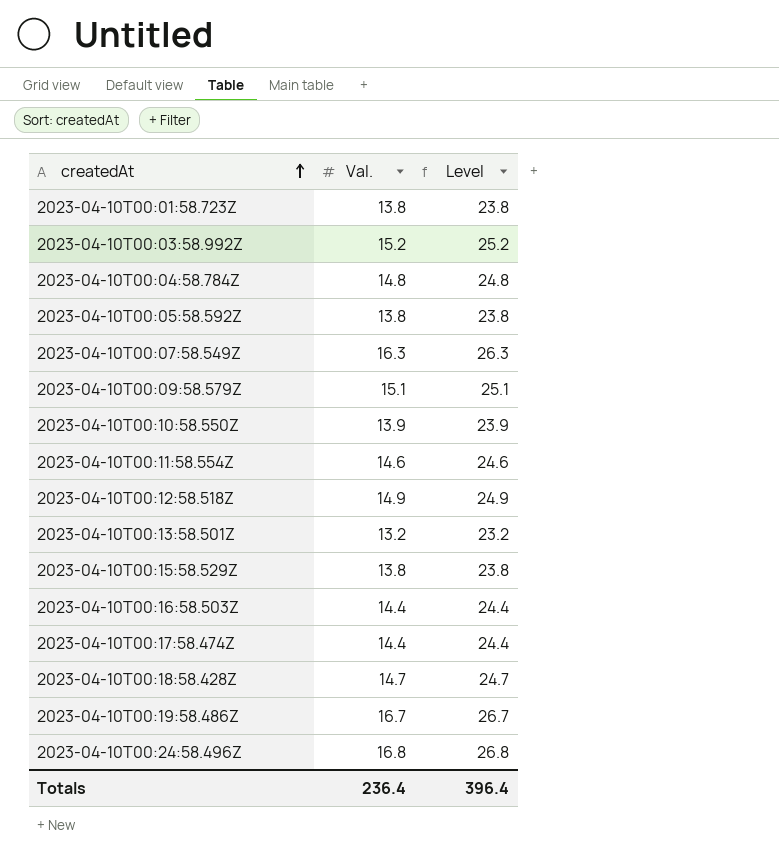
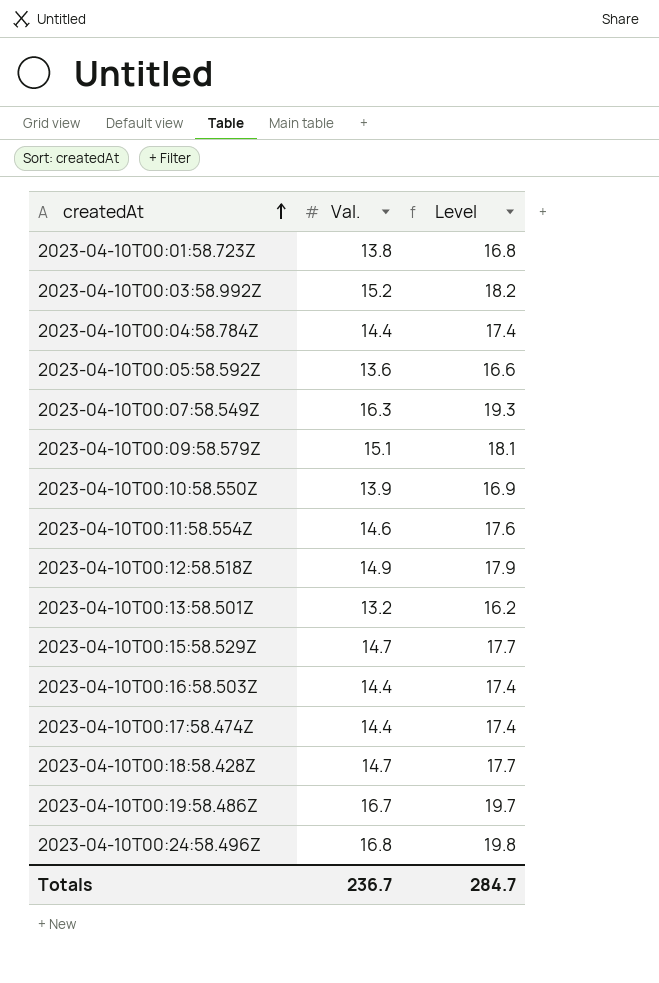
column Level | formula: [Val.] + 10 -> [Val.] + 3
2023-04-10T00:04:58.784Z | Val.: 14.8 -> 14.4
2023-04-10T00:05:58.592Z | Val.: 13.8 -> 13.6
2023-04-10T00:15:58.529Z | Val.: 13.8 -> 14.7
Totals | Val.: 236.4 -> 236.7
Totals | Level: 396.4 -> 284.7

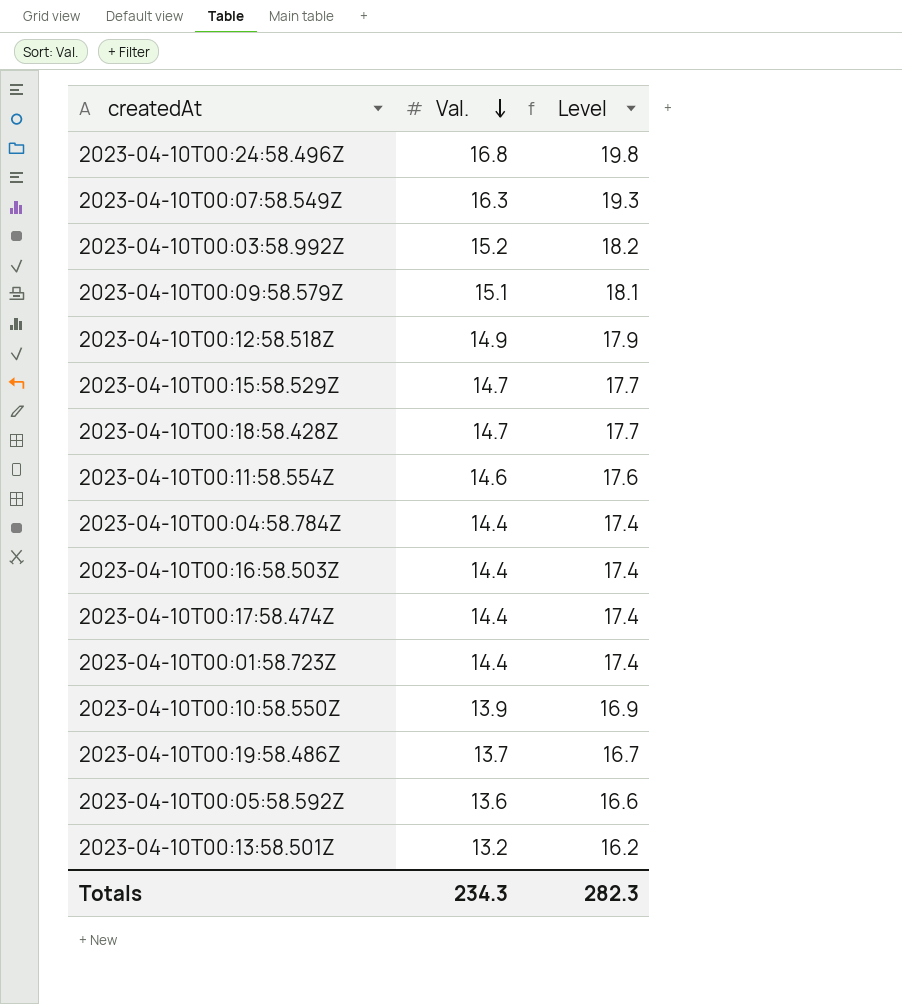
row order: createdAt ascending -> Val. descending
2023-04-10T00:01:58.723Z | Val.: 13.8 -> 14.4
2023-04-10T00:01:58.723Z | Level: 16.8 -> 17.4
2023-04-10T00:19:58.486Z | Val.: 16.7 -> 13.7
2023-04-10T00:19:58.486Z | Level: 19.7 -> 16.7
Totals | Val.: 236.7 -> 234.3
Totals | Level: 284.7 -> 282.3

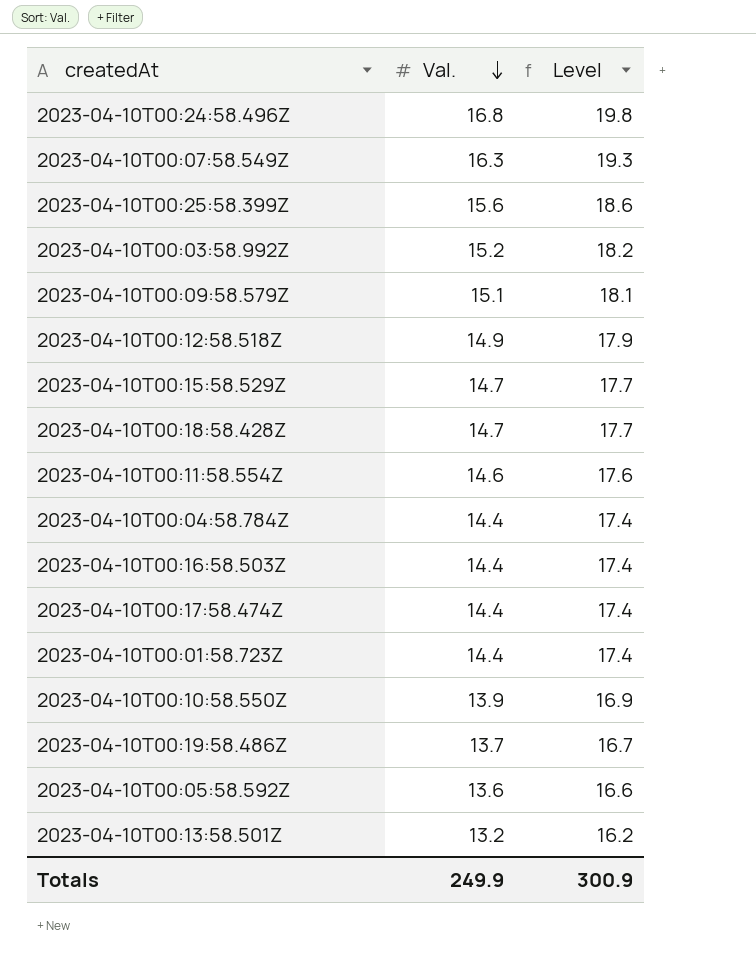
row 2023-04-10T00:25:58.399Z: none -> 15.6 | 18.6
Totals | Val.: 234.3 -> 249.9
Totals | Level: 282.3 -> 300.9

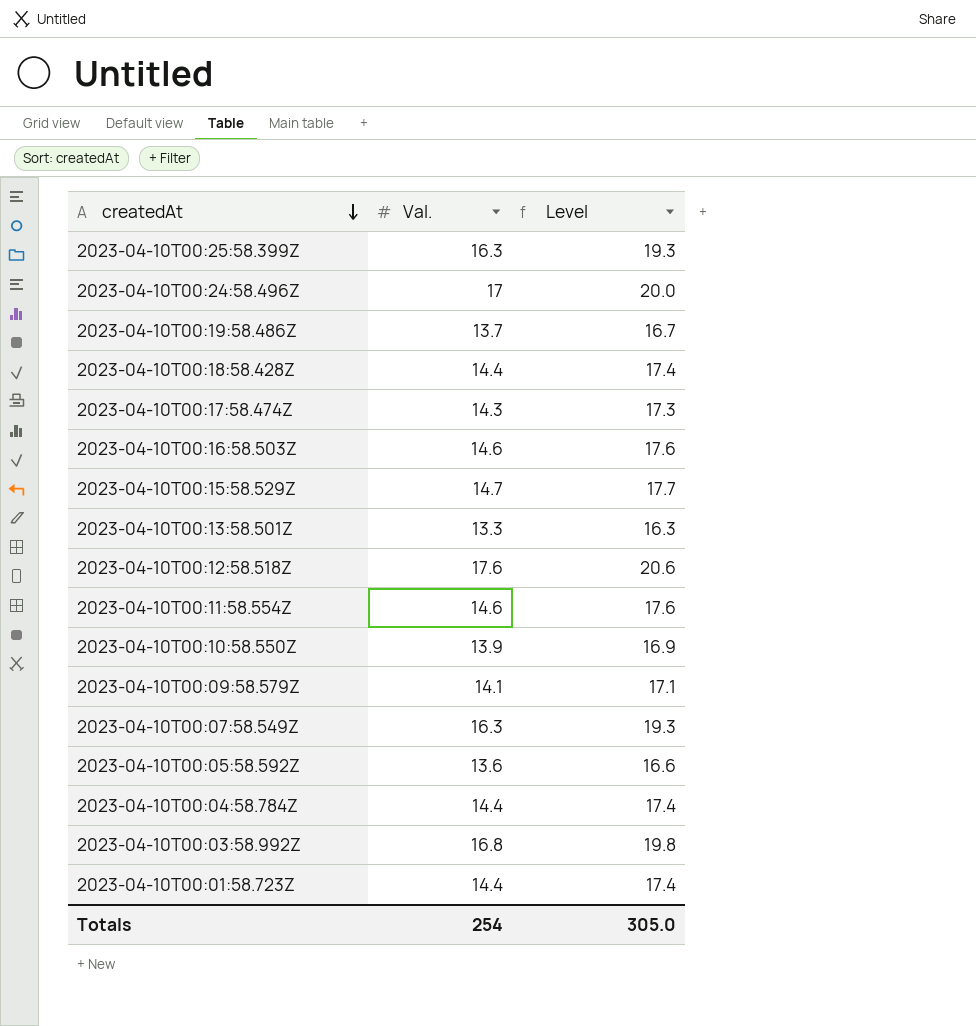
row order: Val. descending -> createdAt descending
2023-04-10T00:25:58.399Z | Val.: 15.6 -> 16.3
2023-04-10T00:25:58.399Z | Level: 18.6 -> 19.3
2023-04-10T00:24:58.496Z | Val.: 16.8 -> 17
2023-04-10T00:24:58.496Z | Level: 19.8 -> 20.0
2023-04-10T00:18:58.428Z | Val.: 14.7 -> 14.4
2023-04-10T00:18:58.428Z | Level: 17.7 -> 17.4
2023-04-10T00:17:58.474Z | Val.: 14.4 -> 14.3
2023-04-10T00:17:58.474Z | Level: 17.4 -> 17.3
2023-04-10T00:16:58.503Z | Val.: 14.4 -> 14.6
2023-04-10T00:16:58.503Z | Level: 17.4 -> 17.6
2023-04-10T00:13:58.501Z | Val.: 13.2 -> 13.3
2023-04-10T00:13:58.501Z | Level: 16.2 -> 16.3
2023-04-10T00:12:58.518Z | Val.: 14.9 -> 17.6
2023-04-10T00:12:58.518Z | Level: 17.9 -> 20.6
2023-04-10T00:09:58.579Z | Val.: 15.1 -> 14.1
2023-04-10T00:09:58.579Z | Level: 18.1 -> 17.1
2023-04-10T00:03:58.992Z | Val.: 15.2 -> 16.8
2023-04-10T00:03:58.992Z | Level: 18.2 -> 19.8
Totals | Val.: 249.9 -> 254
Totals | Level: 300.9 -> 305.0

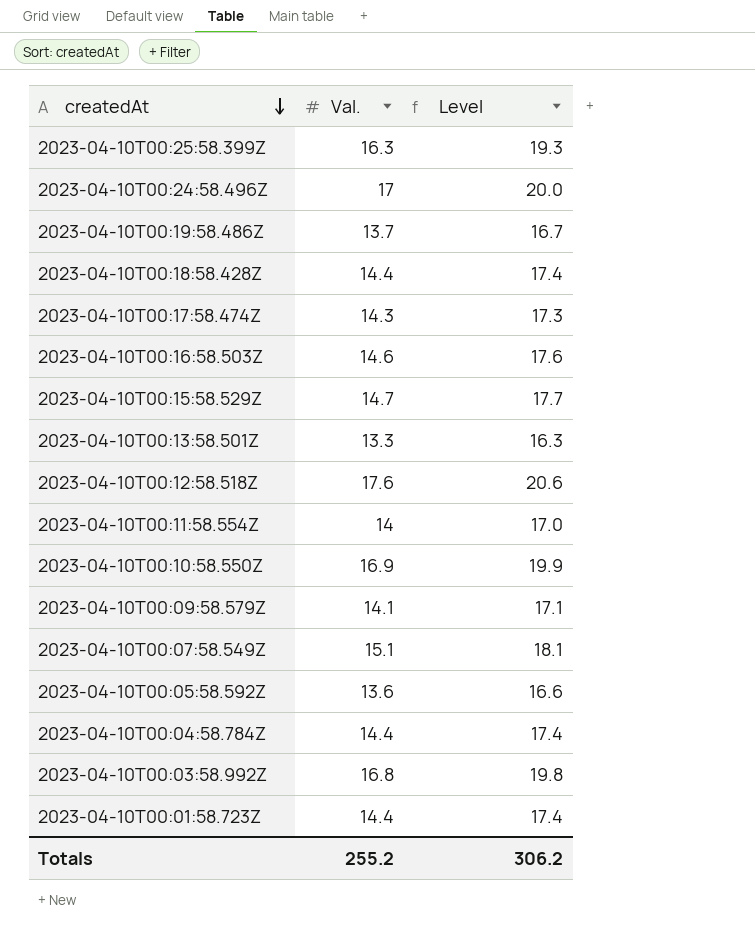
2023-04-10T00:11:58.554Z | Val.: 14.6 -> 14
2023-04-10T00:11:58.554Z | Level: 17.6 -> 17.0
2023-04-10T00:10:58.550Z | Val.: 13.9 -> 16.9
2023-04-10T00:10:58.550Z | Level: 16.9 -> 19.9
2023-04-10T00:07:58.549Z | Val.: 16.3 -> 15.1
2023-04-10T00:07:58.549Z | Level: 19.3 -> 18.1
Totals | Val.: 254 -> 255.2
Totals | Level: 305.0 -> 306.2

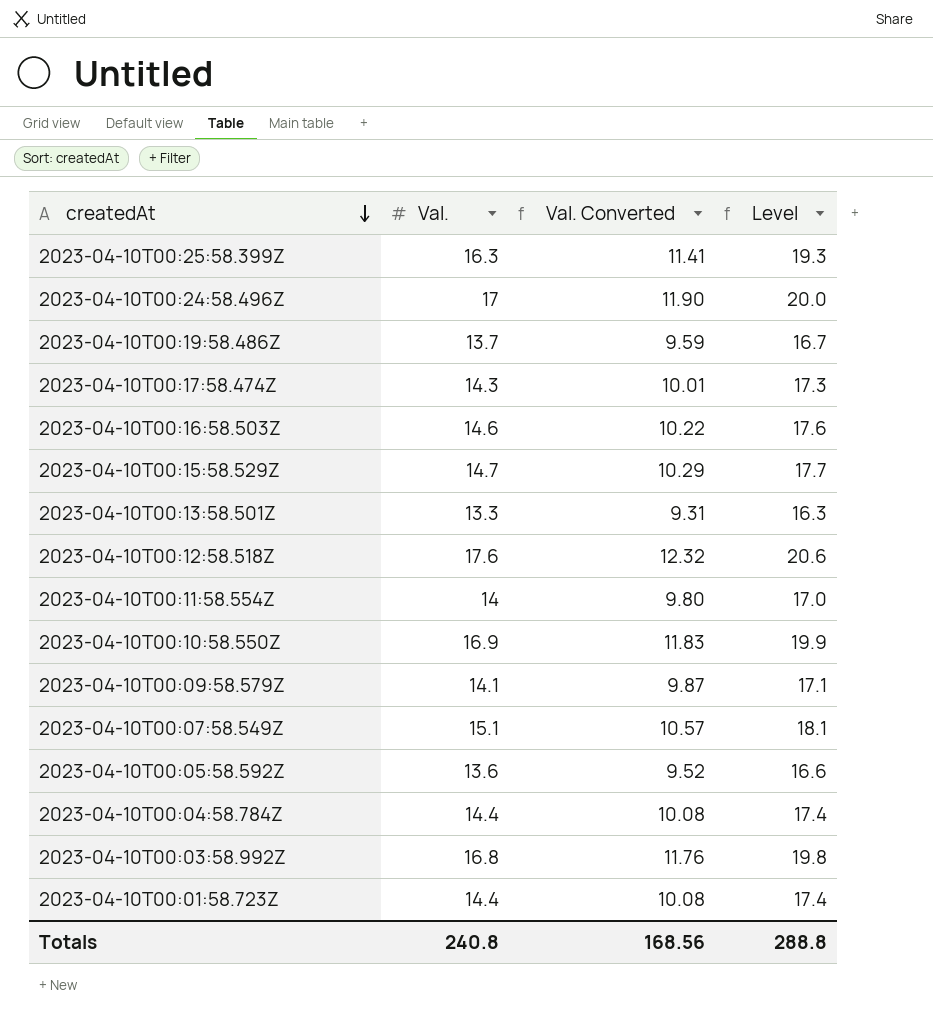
column Val. Converted | formula: none -> [Val.] * 0.7
row 2023-04-10T00:18:58.428Z: 14.4 | 17.4 -> none
Totals | Val.: 255.2 -> 240.8
Totals | Level: 306.2 -> 288.8

